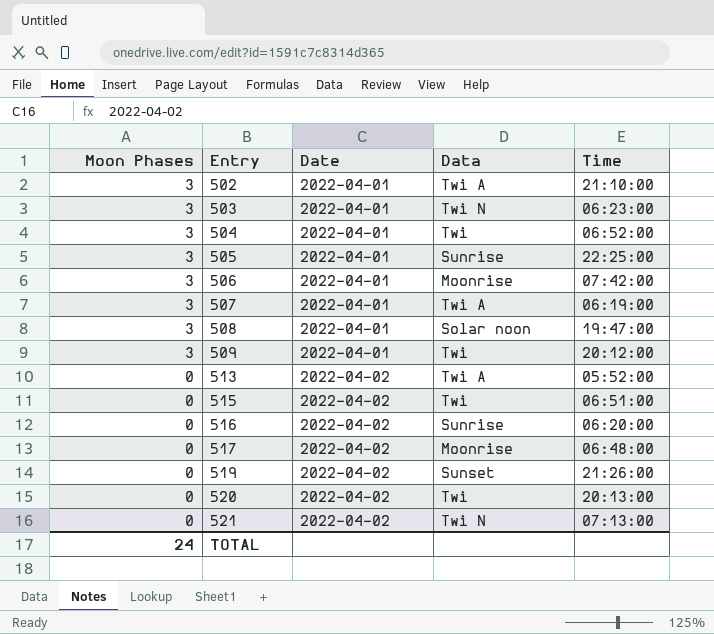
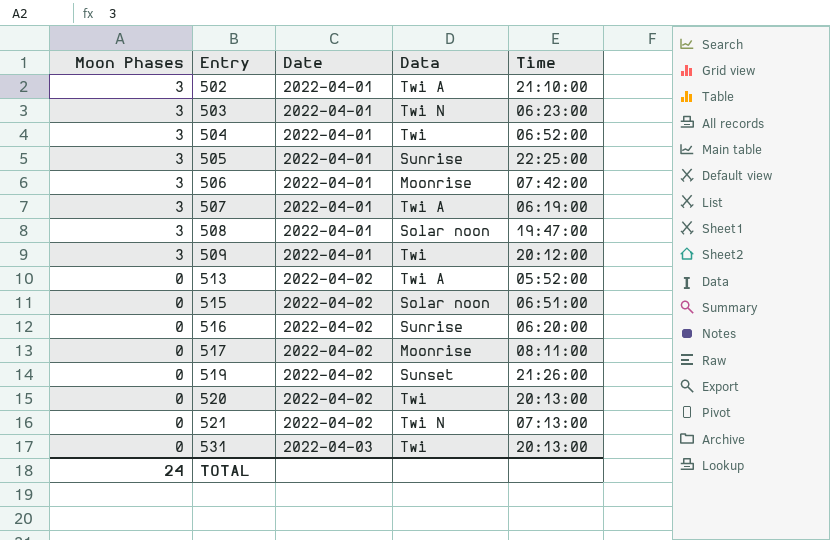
515 | Data: Twi -> Solar noon
517 | Time: 06:48:00 -> 08:11:00
row 531: none -> 0 | 2022-04-03 | Twi | 20:13:00

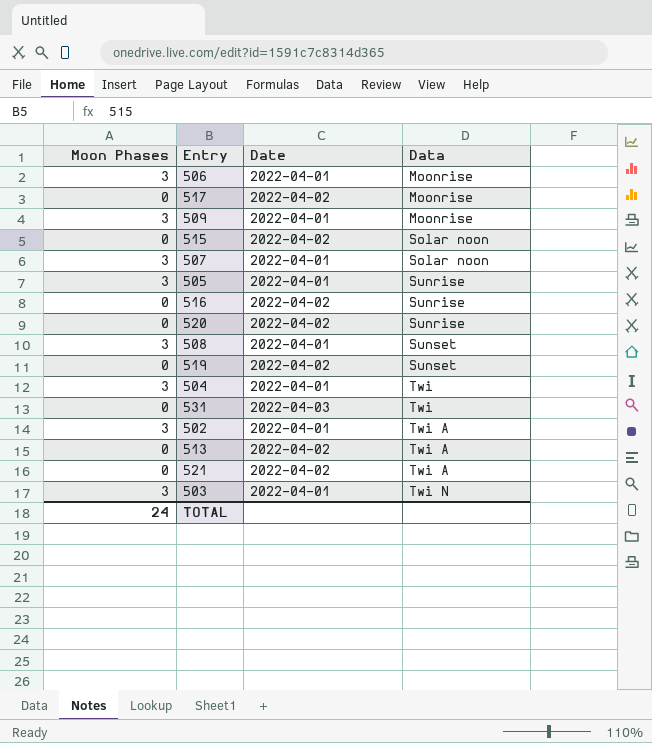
row order: Moon Phases descending -> Data ascending
column Time | position: 5 -> none
509 | Data: Twi -> Moonrise
507 | Data: Twi A -> Solar noon
520 | Data: Twi -> Sunrise
508 | Data: Solar noon -> Sunset
521 | Data: Twi N -> Twi A

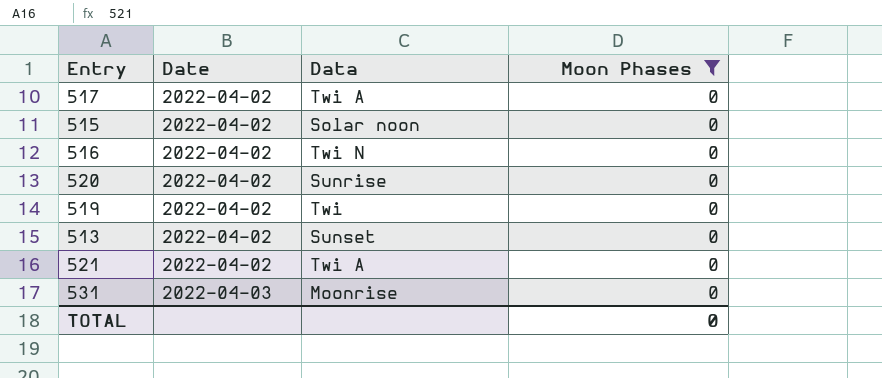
filter: none -> Moon Phases = 0
row order: Data ascending -> Date ascending
column Moon Phases | position: 1 -> 4
517 | Data: Moonrise -> Twi A
516 | Data: Sunrise -> Twi N
519 | Data: Sunset -> Twi
513 | Data: Twi A -> Sunset
531 | Data: Twi -> Moonrise
TOTAL | Moon Phases: 24 -> 0

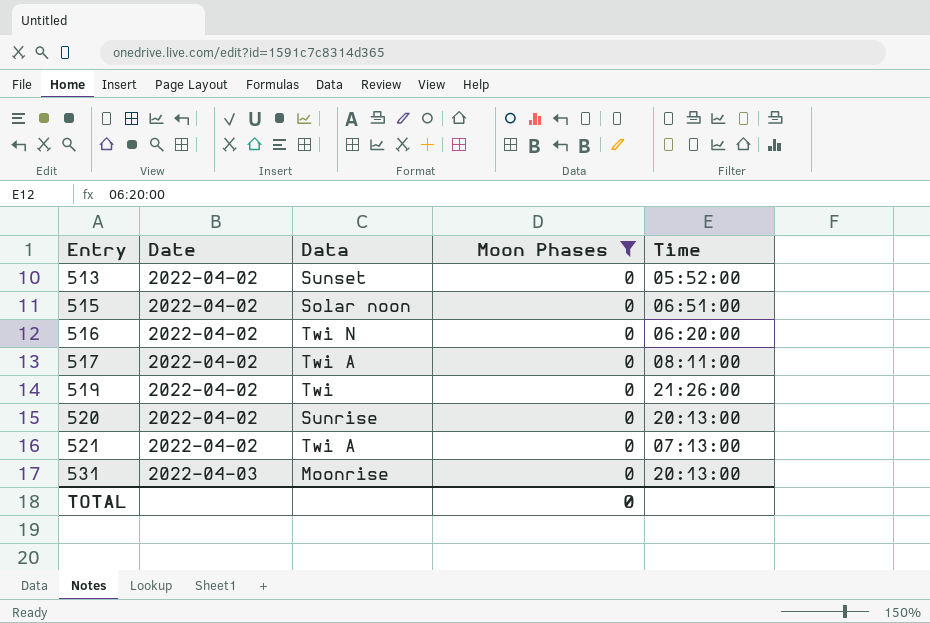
row order: Date ascending -> Entry ascending
column Time | position: none -> 5

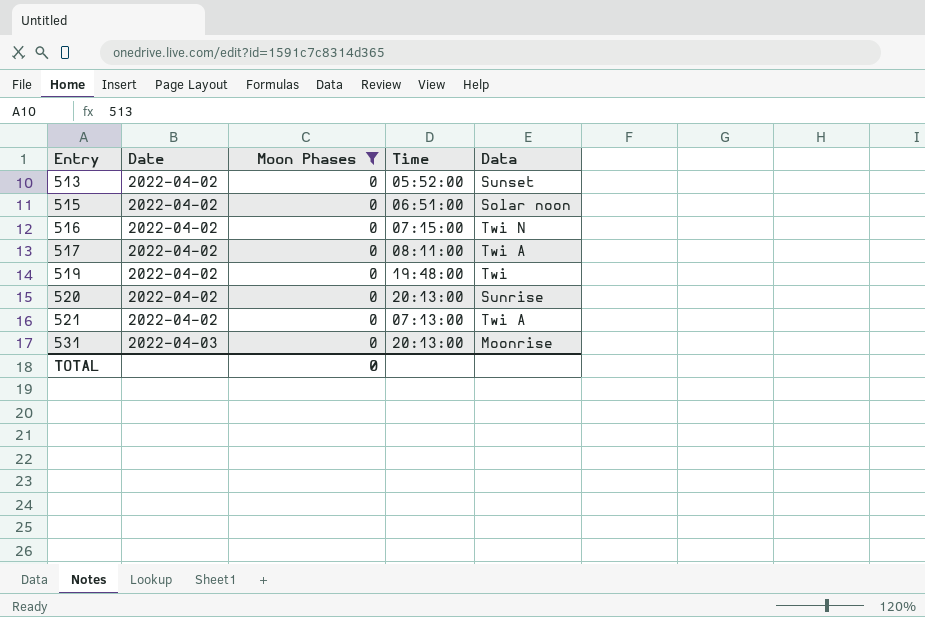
column Data | position: 3 -> 5
516 | Time: 06:20:00 -> 07:15:00
519 | Time: 21:26:00 -> 19:48:00

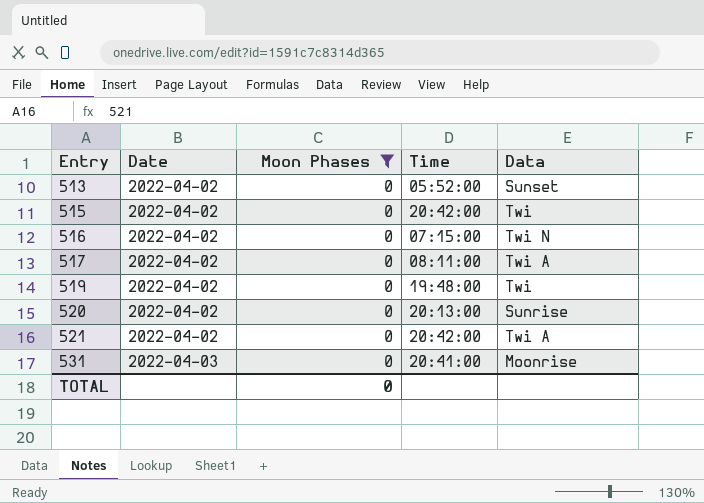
515 | Time: 06:51:00 -> 20:42:00
515 | Data: Solar noon -> Twi
521 | Time: 07:13:00 -> 20:42:00
531 | Time: 20:13:00 -> 20:41:00

